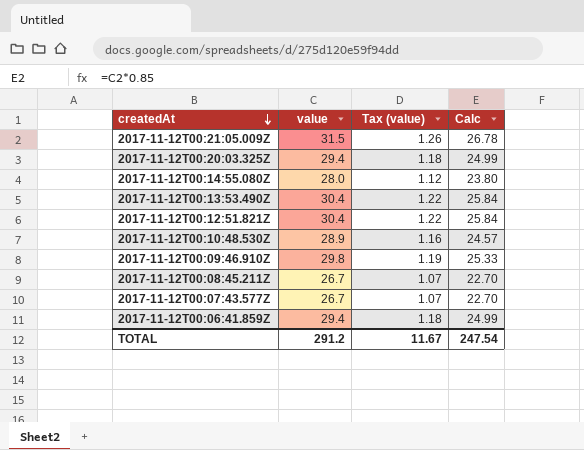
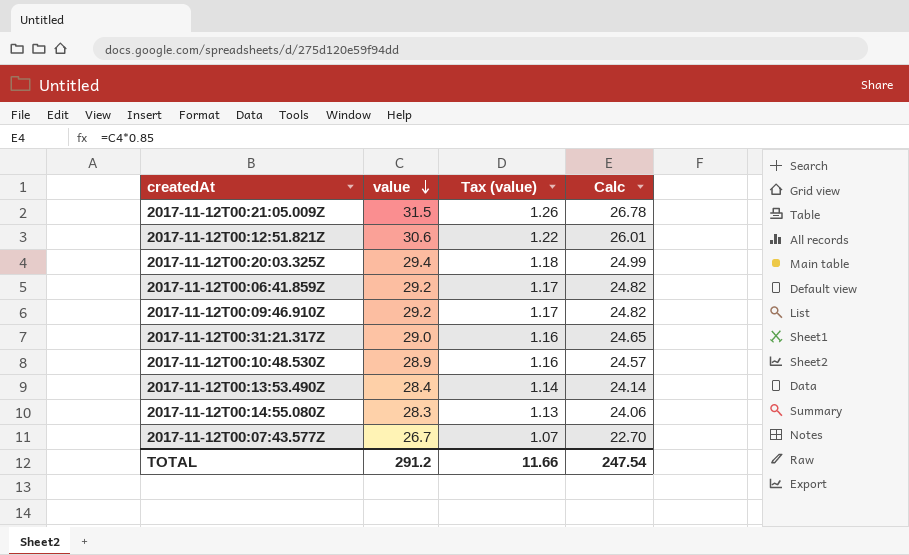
row order: createdAt descending -> value descending
row 2017-11-12T00:08:45.211Z: 26.7 | 1.07 | 22.70 -> none
2017-11-12T00:12:51.821Z | value: 30.4 -> 30.6
2017-11-12T00:12:51.821Z | Calc: 25.84 -> 26.01
2017-11-12T00:06:41.859Z | value: 29.4 -> 29.2
2017-11-12T00:06:41.859Z | Tax (value): 1.18 -> 1.17
2017-11-12T00:06:41.859Z | Calc: 24.99 -> 24.82
2017-11-12T00:09:46.910Z | value: 29.8 -> 29.2
2017-11-12T00:09:46.910Z | Tax (value): 1.19 -> 1.17
2017-11-12T00:09:46.910Z | Calc: 25.33 -> 24.82
row 2017-11-12T00:31:21.317Z: none -> 29.0 | 1.16 | 24.65
2017-11-12T00:13:53.490Z | value: 30.4 -> 28.4
2017-11-12T00:13:53.490Z | Tax (value): 1.22 -> 1.14
2017-11-12T00:13:53.490Z | Calc: 25.84 -> 24.14
2017-11-12T00:14:55.080Z | value: 28.0 -> 28.3
2017-11-12T00:14:55.080Z | Tax (value): 1.12 -> 1.13
2017-11-12T00:14:55.080Z | Calc: 23.80 -> 24.06
TOTAL | Tax (value): 11.67 -> 11.66

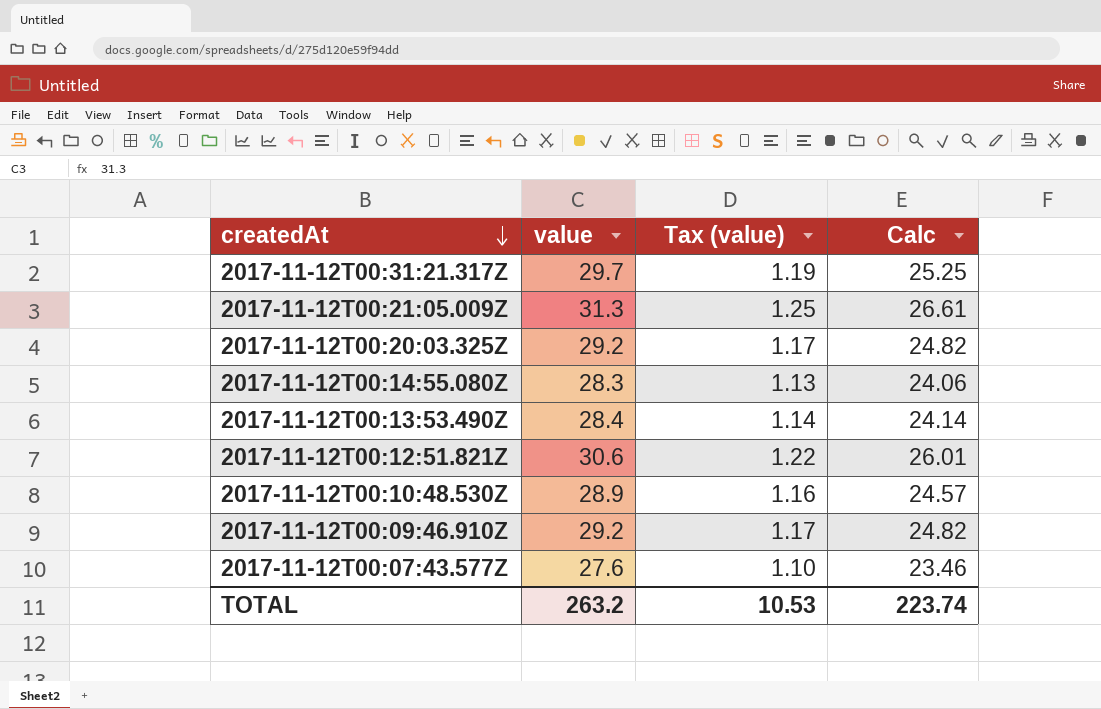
row order: value descending -> createdAt descending
row 2017-11-12T00:06:41.859Z: 29.2 | 1.17 | 24.82 -> none
2017-11-12T00:31:21.317Z | value: 29.0 -> 29.7
2017-11-12T00:31:21.317Z | Tax (value): 1.16 -> 1.19
2017-11-12T00:31:21.317Z | Calc: 24.65 -> 25.25
2017-11-12T00:21:05.009Z | value: 31.5 -> 31.3
2017-11-12T00:21:05.009Z | Tax (value): 1.26 -> 1.25
2017-11-12T00:21:05.009Z | Calc: 26.78 -> 26.61
2017-11-12T00:20:03.325Z | value: 29.4 -> 29.2
2017-11-12T00:20:03.325Z | Tax (value): 1.18 -> 1.17
2017-11-12T00:20:03.325Z | Calc: 24.99 -> 24.82
2017-11-12T00:07:43.577Z | value: 26.7 -> 27.6
2017-11-12T00:07:43.577Z | Tax (value): 1.07 -> 1.10
2017-11-12T00:07:43.577Z | Calc: 22.70 -> 23.46
TOTAL | value: 291.2 -> 263.2
TOTAL | Tax (value): 11.66 -> 10.53
TOTAL | Calc: 247.54 -> 223.74

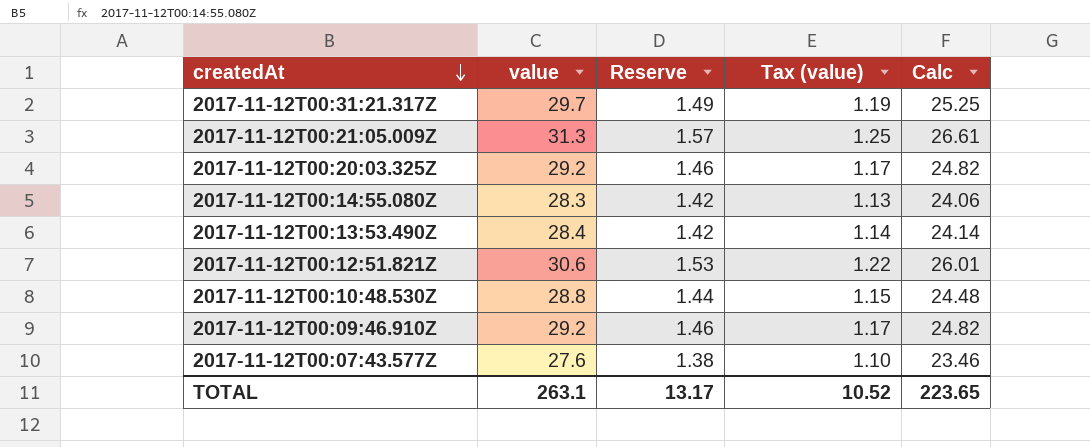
column Reserve | formula: none -> [value] * 0.05
2017-11-12T00:10:48.530Z | value: 28.9 -> 28.8
2017-11-12T00:10:48.530Z | Tax (value): 1.16 -> 1.15
2017-11-12T00:10:48.530Z | Calc: 24.57 -> 24.48
TOTAL | value: 263.2 -> 263.1
TOTAL | Tax (value): 10.53 -> 10.52
TOTAL | Calc: 223.74 -> 223.65

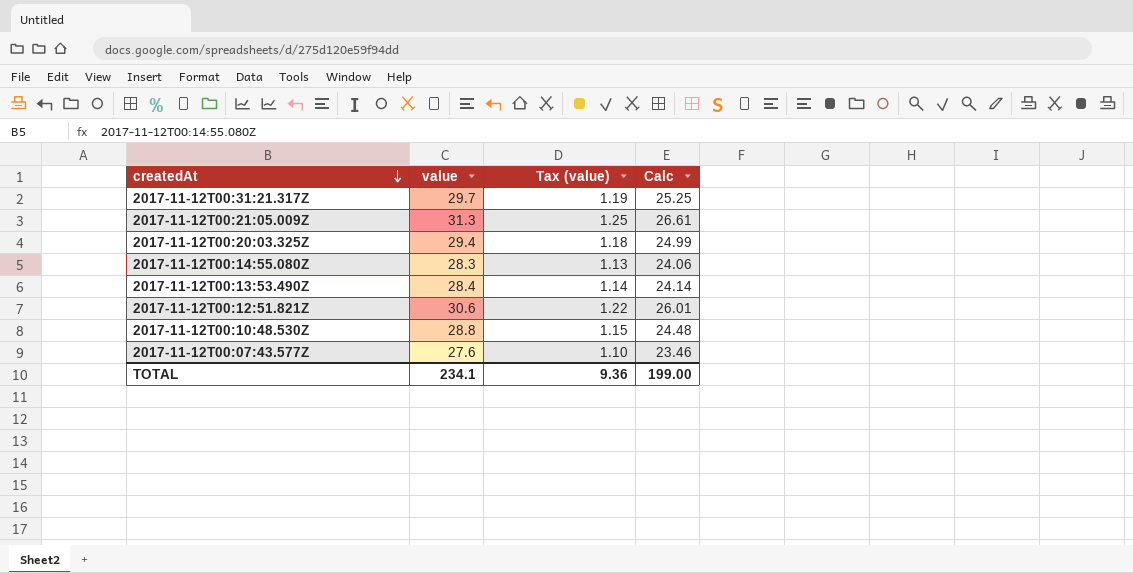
column Reserve | formula: [value] * 0.05 -> none
row 2017-11-12T00:09:46.910Z: 29.2 | 1.46 | 1.17 | 24.82 -> none
2017-11-12T00:20:03.325Z | value: 29.2 -> 29.4
2017-11-12T00:20:03.325Z | Tax (value): 1.17 -> 1.18
2017-11-12T00:20:03.325Z | Calc: 24.82 -> 24.99
TOTAL | value: 263.1 -> 234.1
TOTAL | Tax (value): 10.52 -> 9.36
TOTAL | Calc: 223.65 -> 199.00

